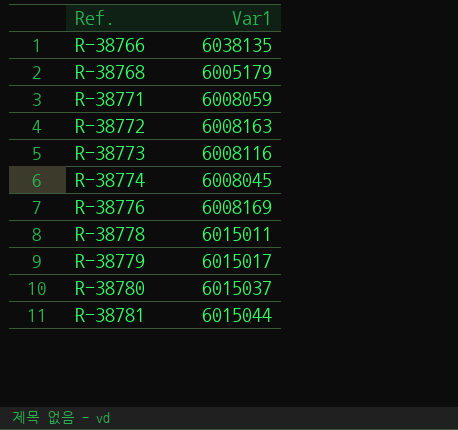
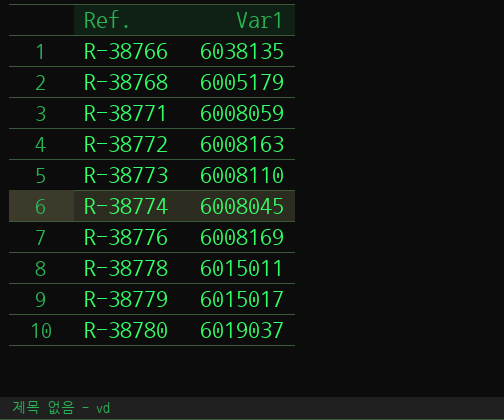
row R-38781: 6015044 -> none
R-38773 | Var1: 6008116 -> 6008110
R-38780 | Var1: 6015037 -> 6019037

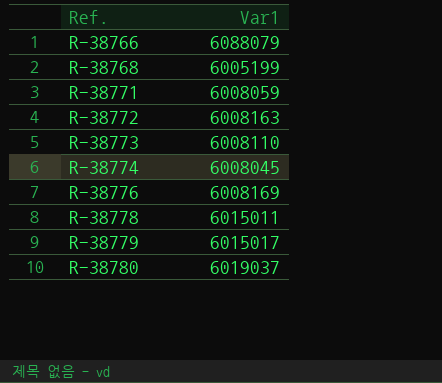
R-38766 | Var1: 6038135 -> 6088079
R-38768 | Var1: 6005179 -> 6005199

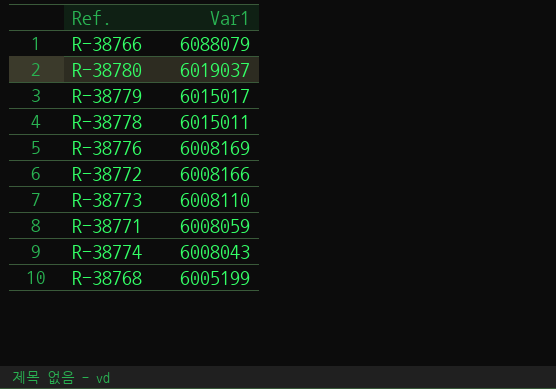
row order: Ref. ascending -> Var1 descending
R-38772 | Var1: 6008163 -> 6008166
R-38774 | Var1: 6008045 -> 6008043

